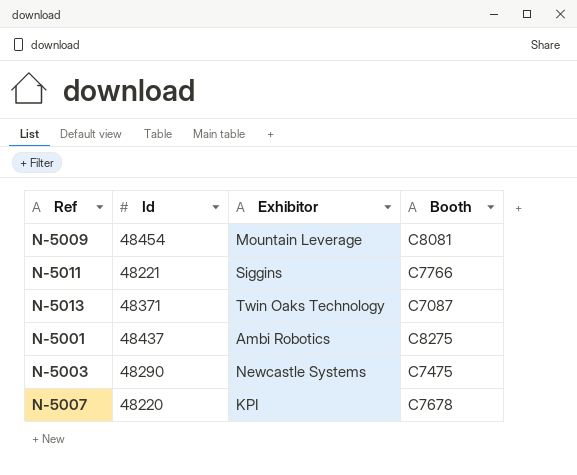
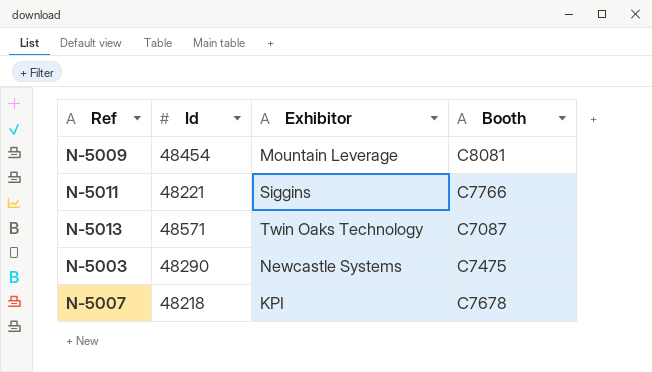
row N-5001: 48437 | Ambi Robotics | C8275 -> none
N-5013 | Id: 48371 -> 48571
N-5007 | Id: 48220 -> 48218

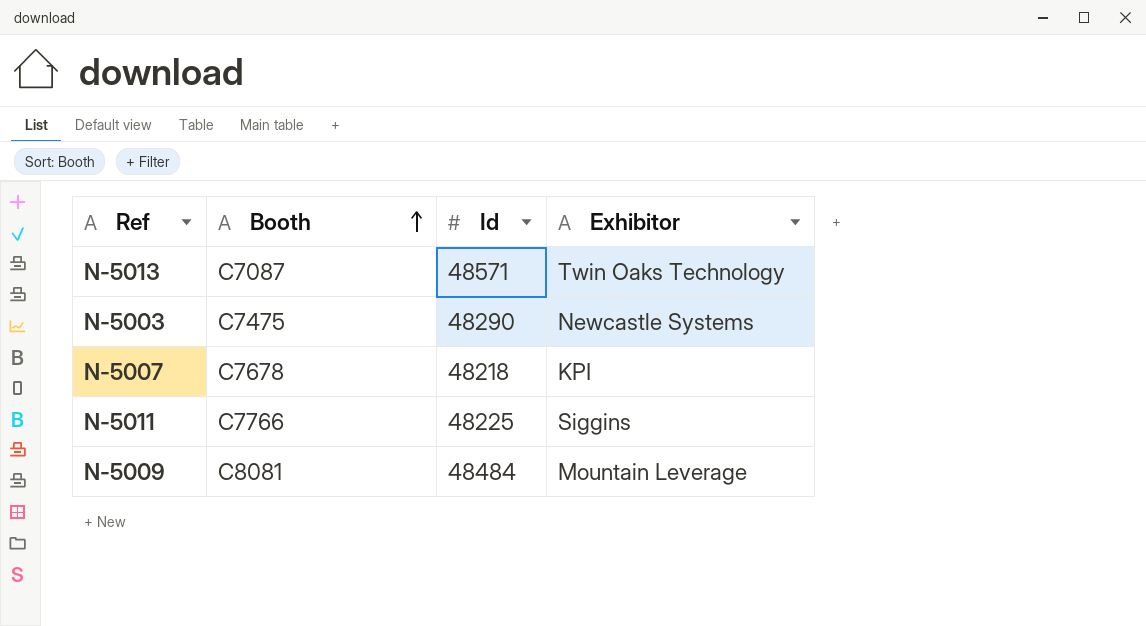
row order: none -> Booth ascending
column Booth | position: 4 -> 2
N-5011 | Id: 48221 -> 48225
N-5009 | Id: 48454 -> 48484

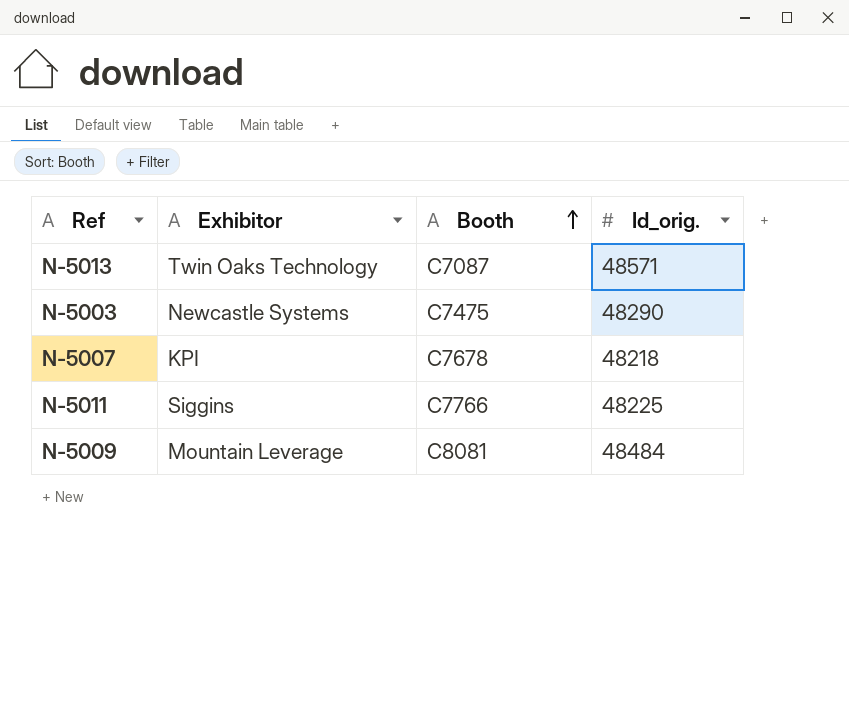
column Exhibitor | position: 4 -> 2
column name: Id -> Id_orig.

